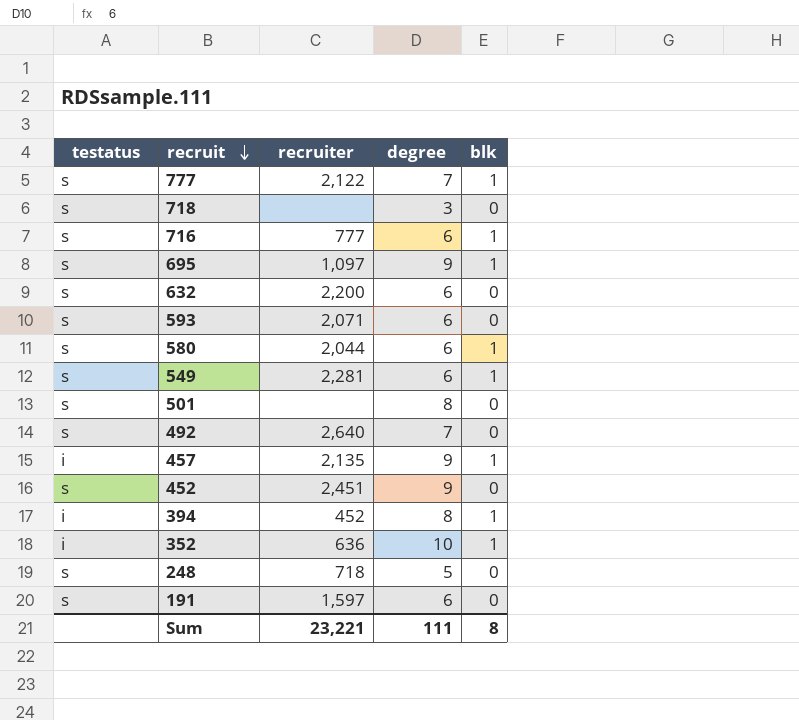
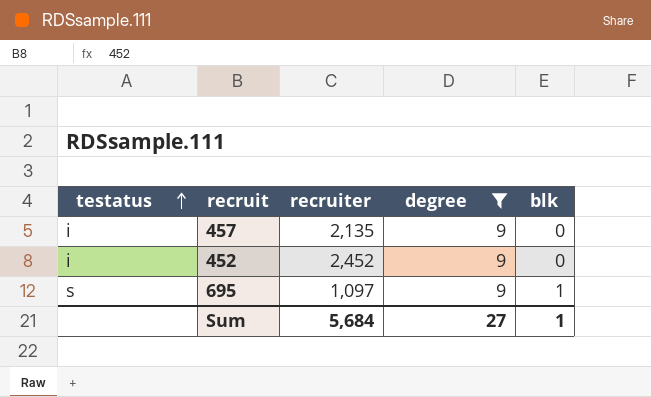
filter: none -> degree = 9
row order: recruit descending -> testatus ascending
457 | blk: 1 -> 0
452 | testatus: s -> i
452 | recruiter: 2,451 -> 2,452
Sum | recruiter: 23,221 -> 5,684
Sum | degree: 111 -> 27
Sum | blk: 8 -> 1

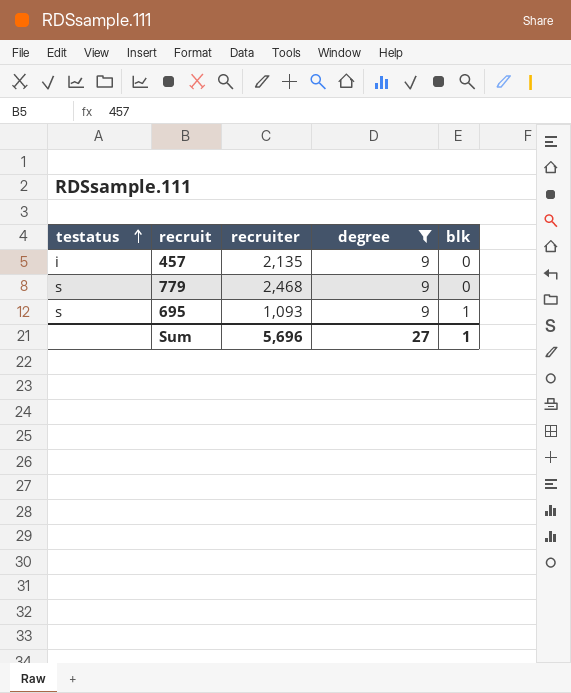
row 452: i | 2,452 | 9 | 0 -> none
row 779: none -> s | 2,468 | 9 | 0
695 | recruiter: 1,097 -> 1,093
Sum | recruiter: 5,684 -> 5,696

